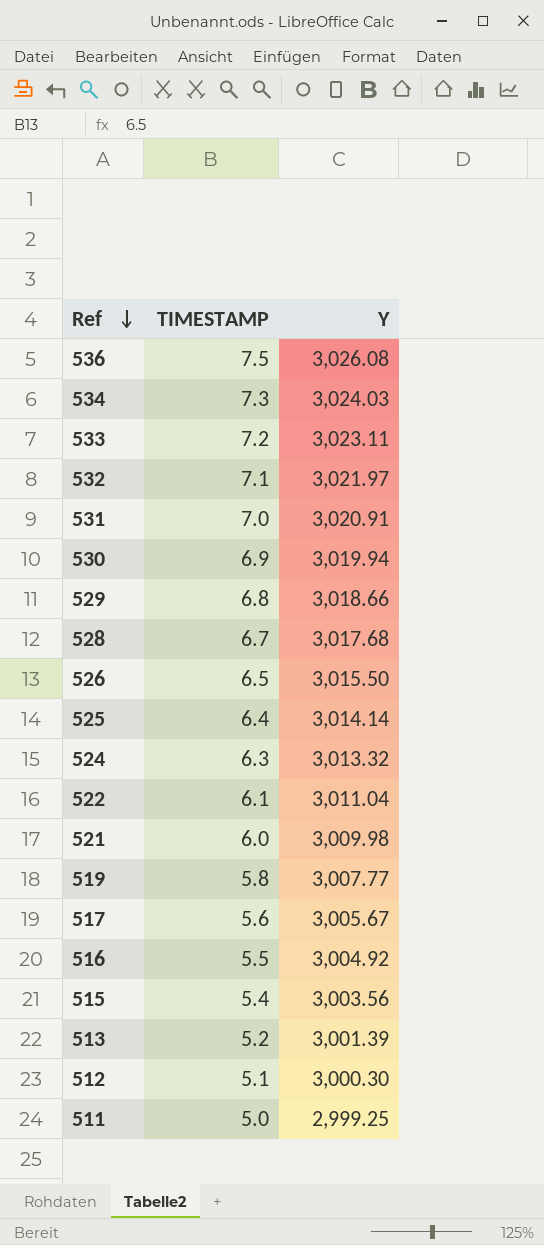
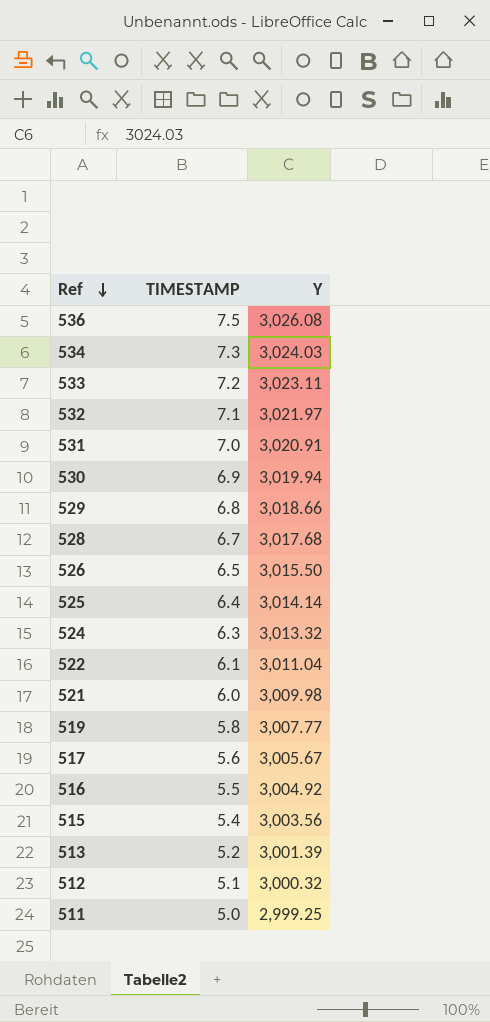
512 | Y: 3,000.30 -> 3,000.32

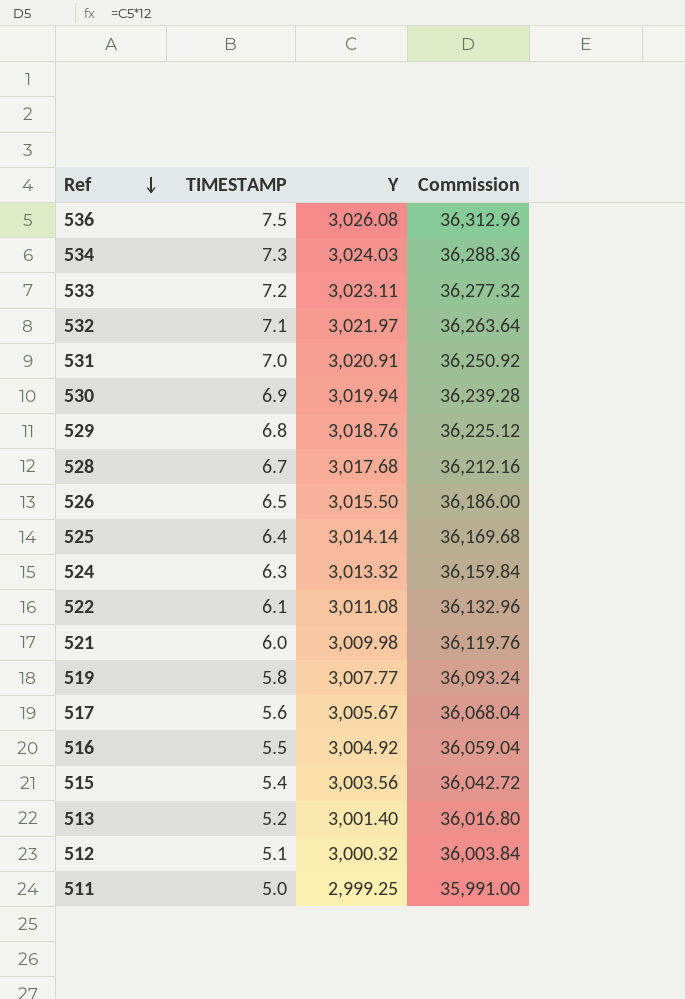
column Commission | formula: none -> [Y] * 12
529 | Y: 3,018.66 -> 3,018.76
522 | Y: 3,011.04 -> 3,011.08
513 | Y: 3,001.39 -> 3,001.40

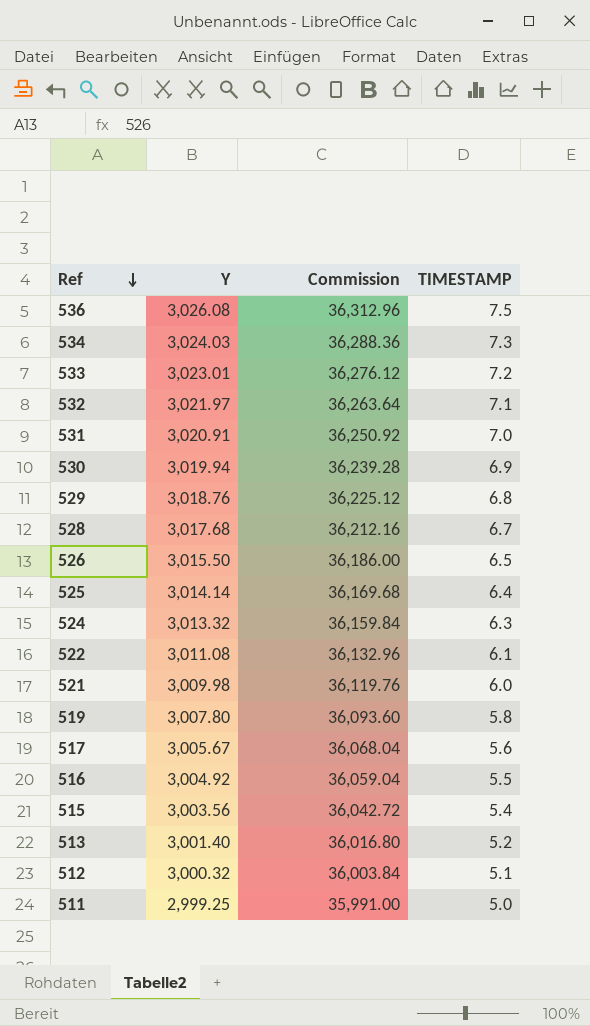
column TIMESTAMP | position: 2 -> 4
533 | Y: 3,023.11 -> 3,023.01
533 | Commission: 36,277.32 -> 36,276.12
519 | Y: 3,007.77 -> 3,007.80
519 | Commission: 36,093.24 -> 36,093.60

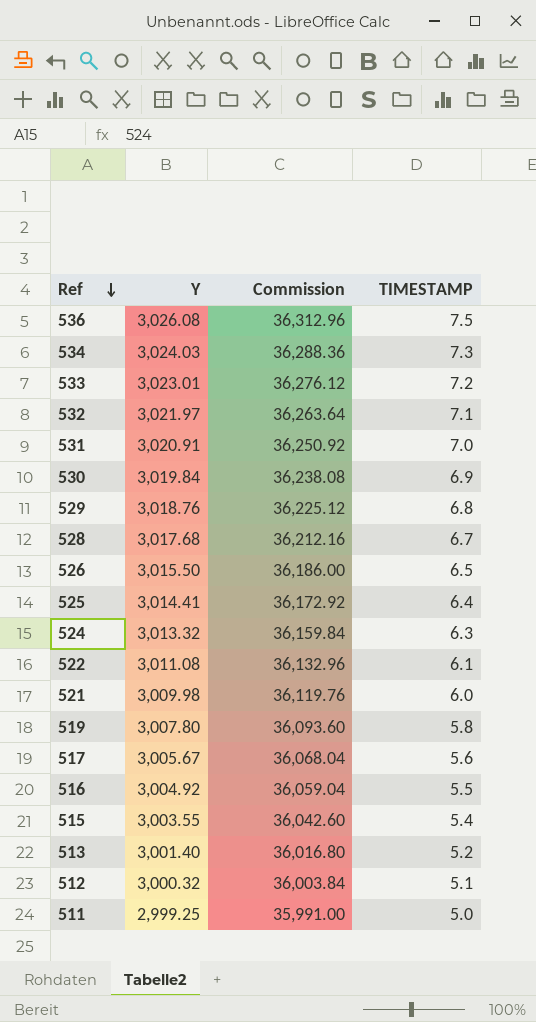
530 | Y: 3,019.94 -> 3,019.84
530 | Commission: 36,239.28 -> 36,238.08
525 | Y: 3,014.14 -> 3,014.41
525 | Commission: 36,169.68 -> 36,172.92
515 | Y: 3,003.56 -> 3,003.55
515 | Commission: 36,042.72 -> 36,042.60

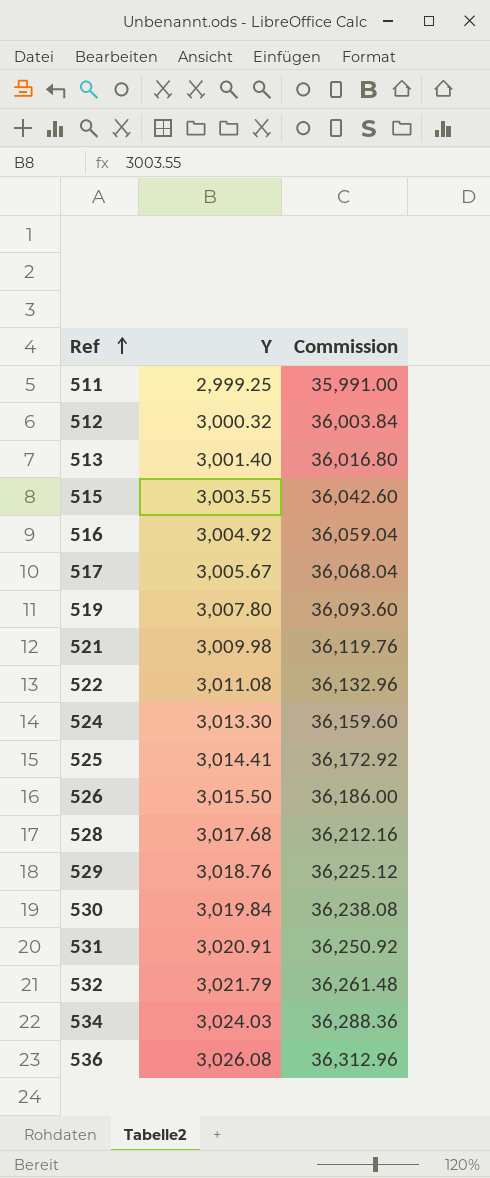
row order: Ref descending -> Ref ascending
column TIMESTAMP | position: 4 -> none
row 533: 3,023.01 | 36,276.12 | 7.2 -> none
524 | Y: 3,013.32 -> 3,013.30
524 | Commission: 36,159.84 -> 36,159.60
532 | Y: 3,021.97 -> 3,021.79
532 | Commission: 36,263.64 -> 36,261.48

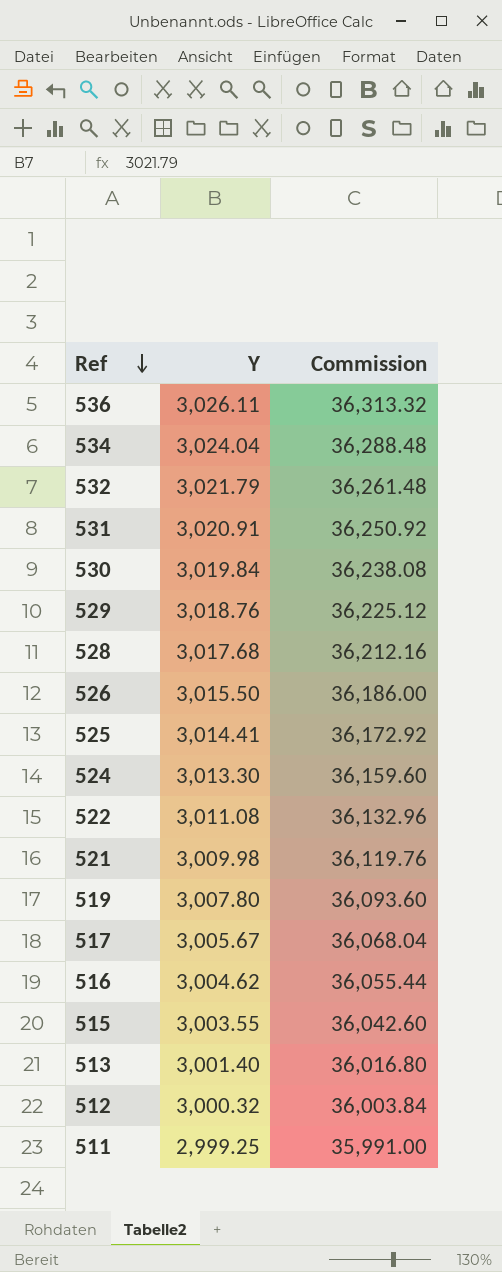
row order: Ref ascending -> Ref descending
536 | Y: 3,026.08 -> 3,026.11
536 | Commission: 36,312.96 -> 36,313.32
534 | Y: 3,024.03 -> 3,024.04
534 | Commission: 36,288.36 -> 36,288.48
516 | Y: 3,004.92 -> 3,004.62
516 | Commission: 36,059.04 -> 36,055.44

